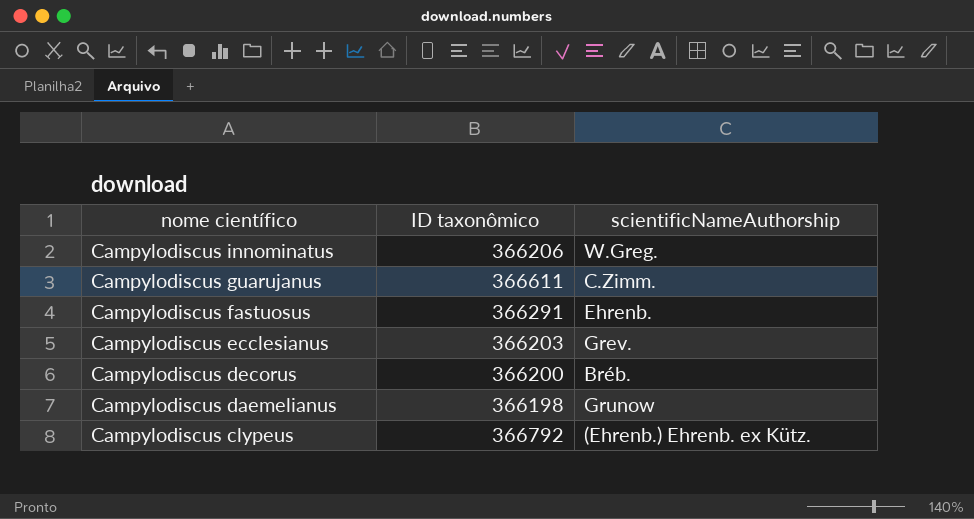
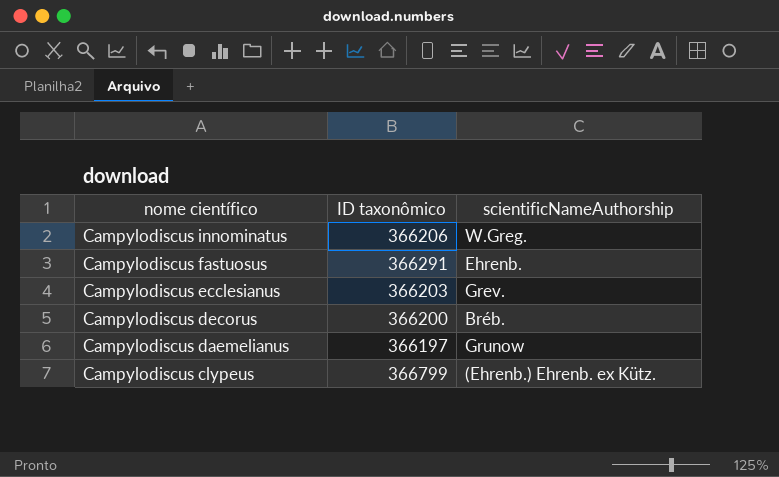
row Campylodiscus guarujanus: 366611 | C.Zimm. -> none
Campylodiscus daemelianus | ID taxonômico: 366198 -> 366197
Campylodiscus clypeus | ID taxonômico: 366792 -> 366799

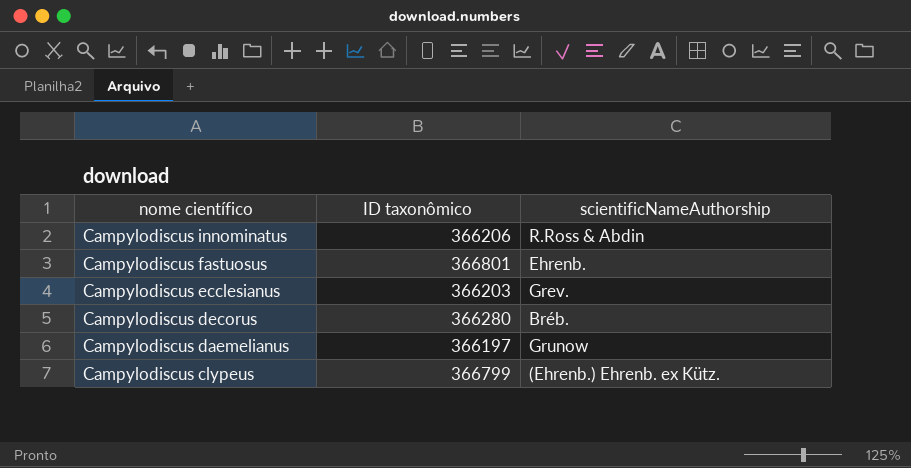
Campylodiscus innominatus | scientificNameAuthorship: W.Greg. -> R.Ross & Abdin
Campylodiscus fastuosus | ID taxonômico: 366291 -> 366801
Campylodiscus decorus | ID taxonômico: 366200 -> 366280

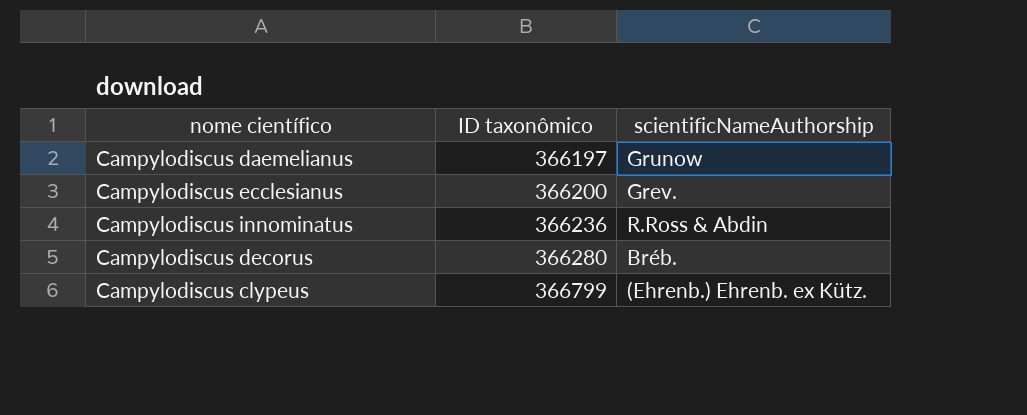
row order: nome científico descending -> ID taxonômico ascending
row Campylodiscus fastuosus: 366801 | Ehrenb. -> none
Campylodiscus ecclesianus | ID taxonômico: 366203 -> 366200
Campylodiscus innominatus | ID taxonômico: 366206 -> 366236

